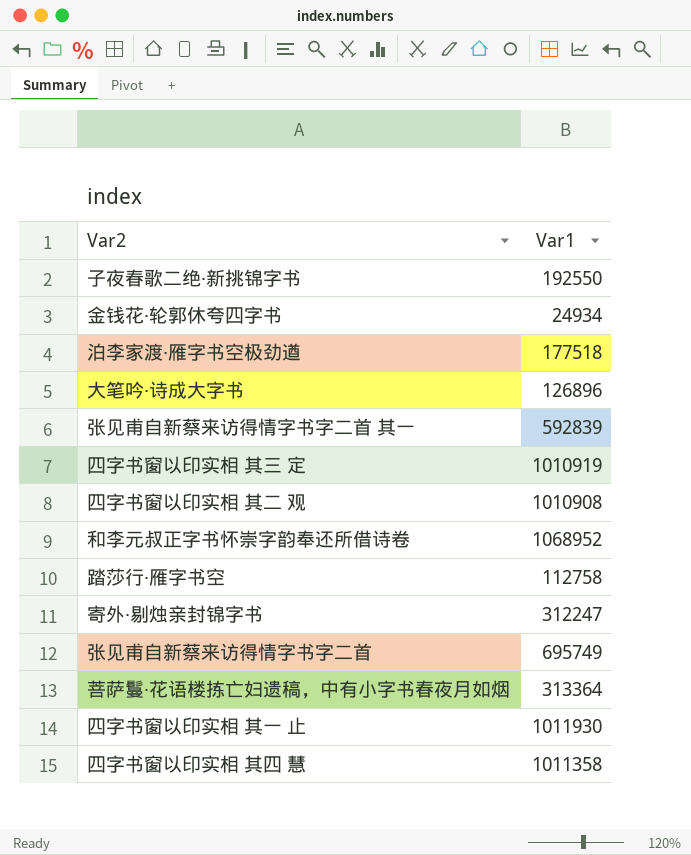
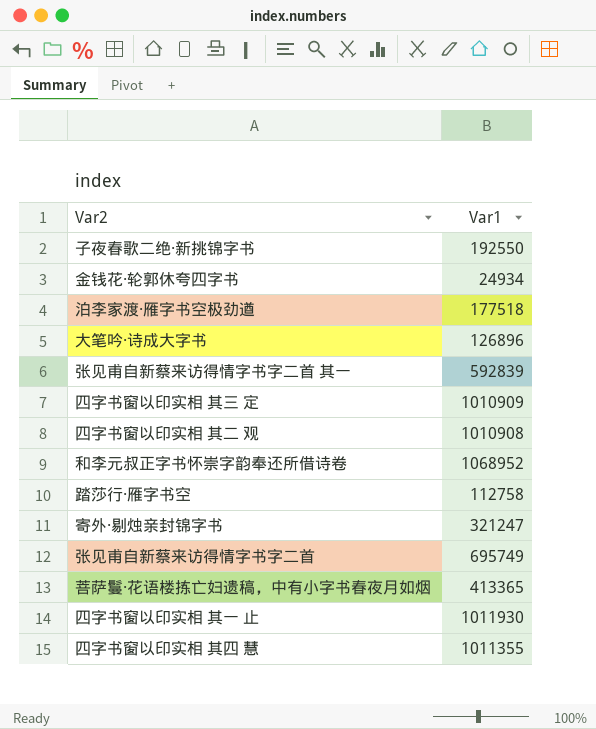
四字书窗以印实相 其三 定 | Var1: 1010919 -> 1010909
寄外·剔烛亲封锦字书 | Var1: 312247 -> 321247
菩萨鬘·花语楼拣亡妇遗稿，中有小字书春夜月如烟 | Var1: 313364 -> 413365
四字书窗以印实相 其四 慧 | Var1: 1011358 -> 1011355

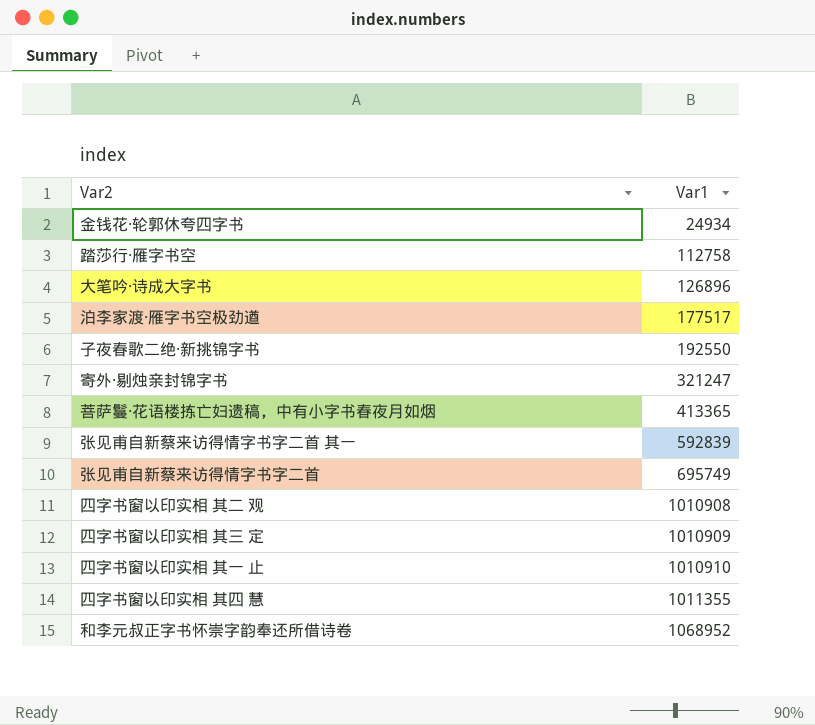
row order: none -> Var1 ascending
泊李家渡·雁字书空极劲遒 | Var1: 177518 -> 177517
四字书窗以印实相 其一 止 | Var1: 1011930 -> 1010910

